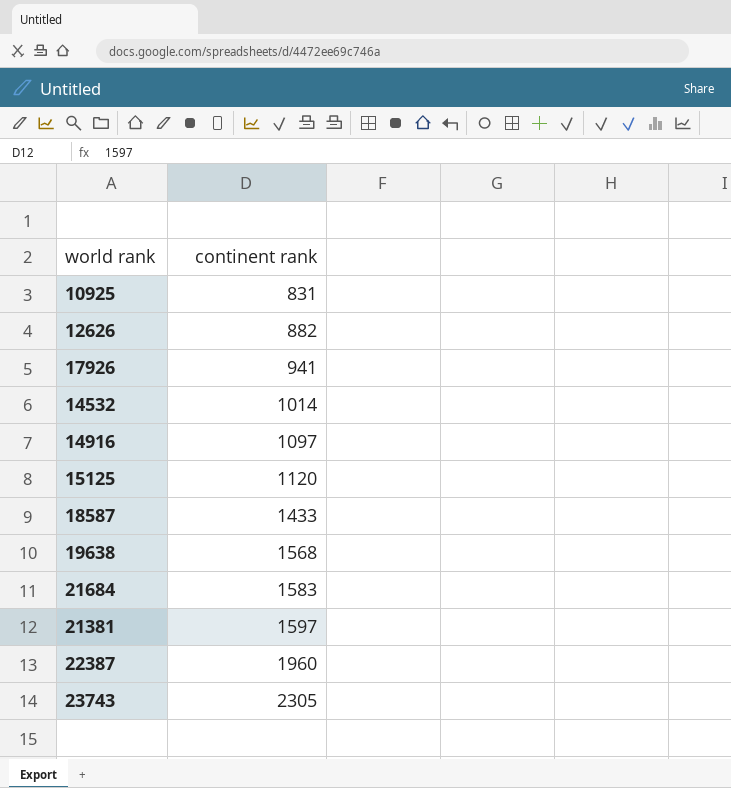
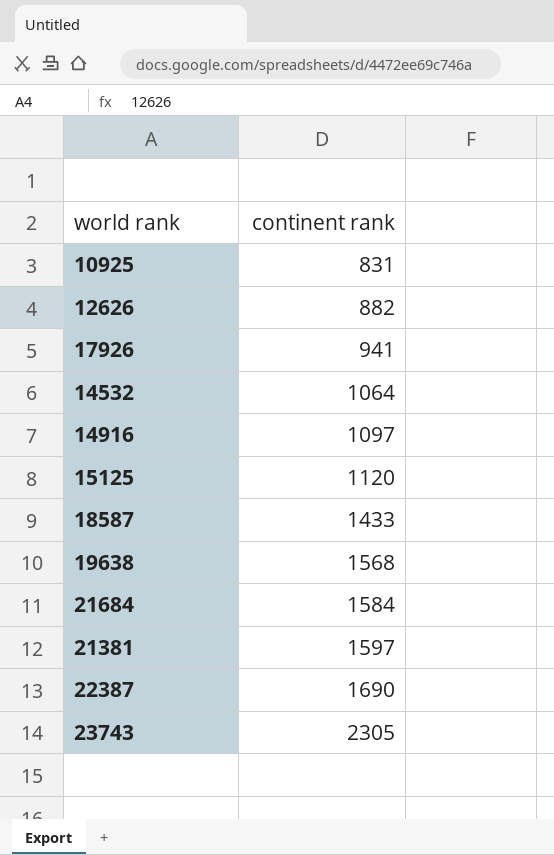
14532 | continent rank: 1014 -> 1064
21684 | continent rank: 1583 -> 1584
22387 | continent rank: 1960 -> 1690

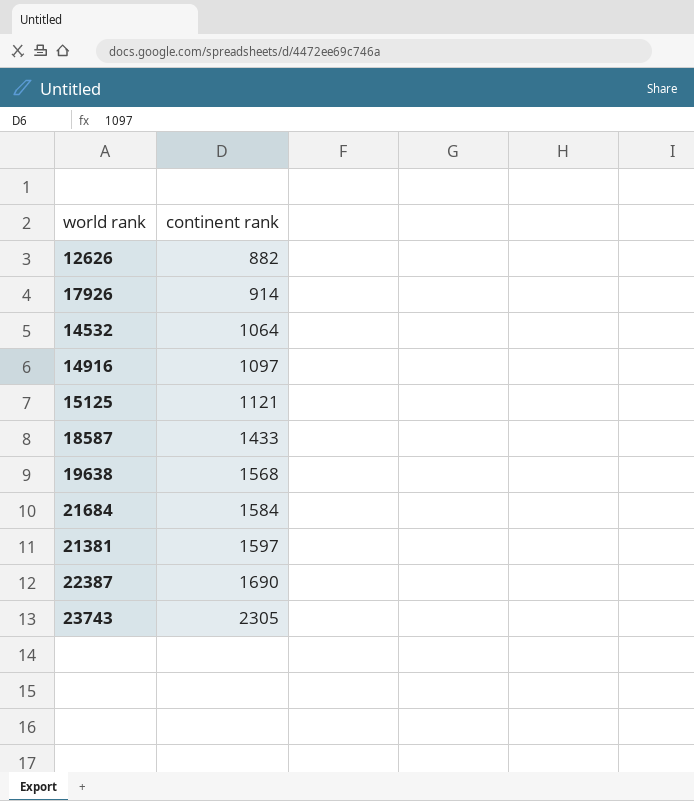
row 10925: 831 -> none
17926 | continent rank: 941 -> 914
15125 | continent rank: 1120 -> 1121

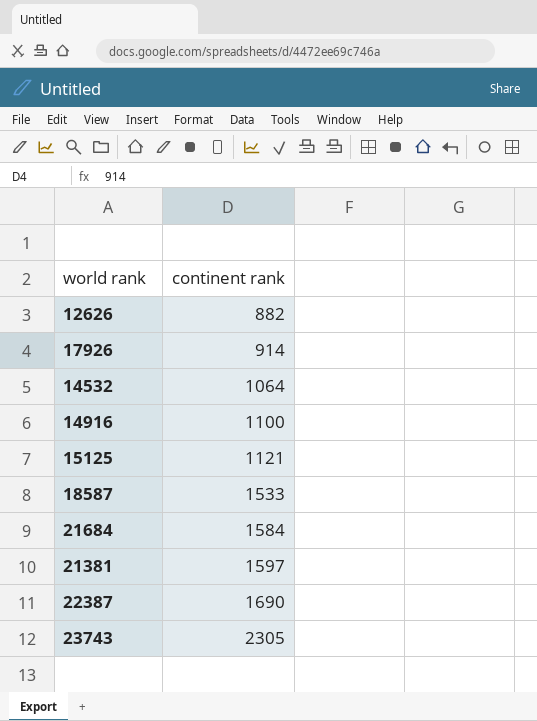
row 19638: 1568 -> none
14916 | continent rank: 1097 -> 1100
18587 | continent rank: 1433 -> 1533

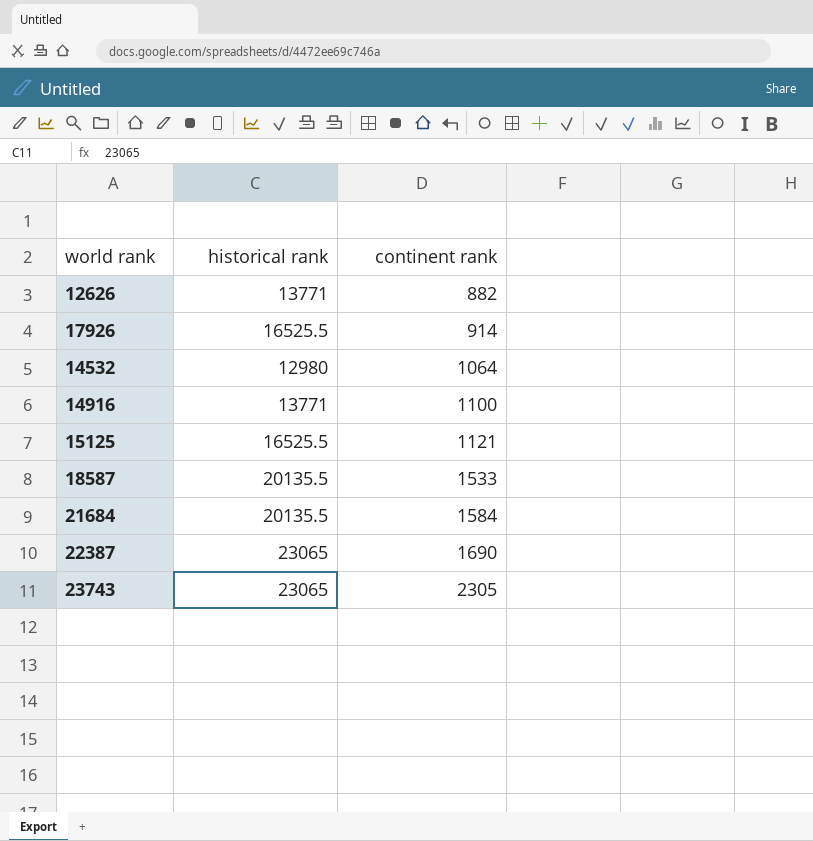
column historical rank | position: none -> 2
row 21381: 1597 -> none

